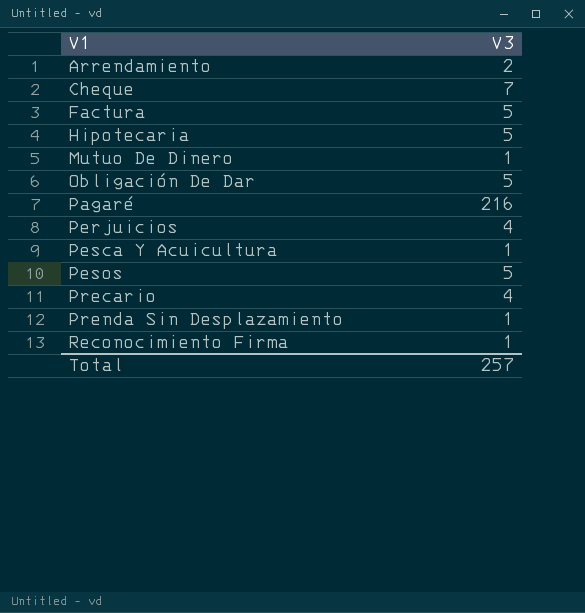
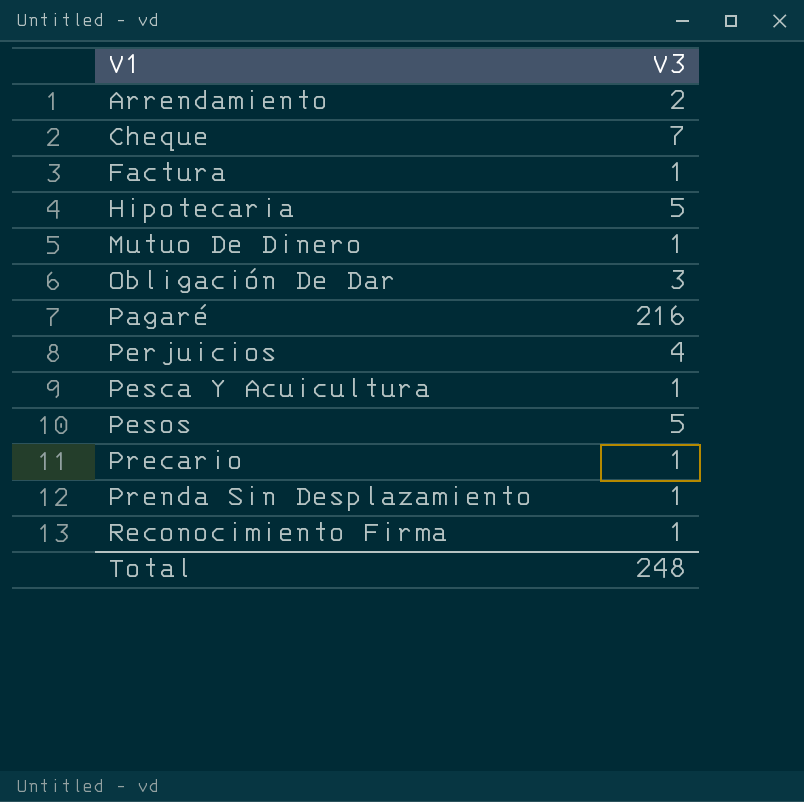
Factura | V3: 5 -> 1
Obligación De Dar | V3: 5 -> 3
Precario | V3: 4 -> 1
Total | V3: 257 -> 248

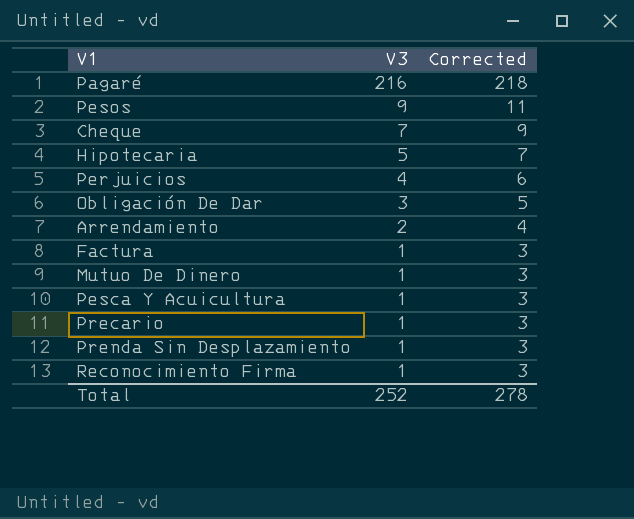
row order: V1 ascending -> V3 descending
column Corrected | formula: none -> [V3] + 2
Pesos | V3: 5 -> 9
Total | V3: 248 -> 252

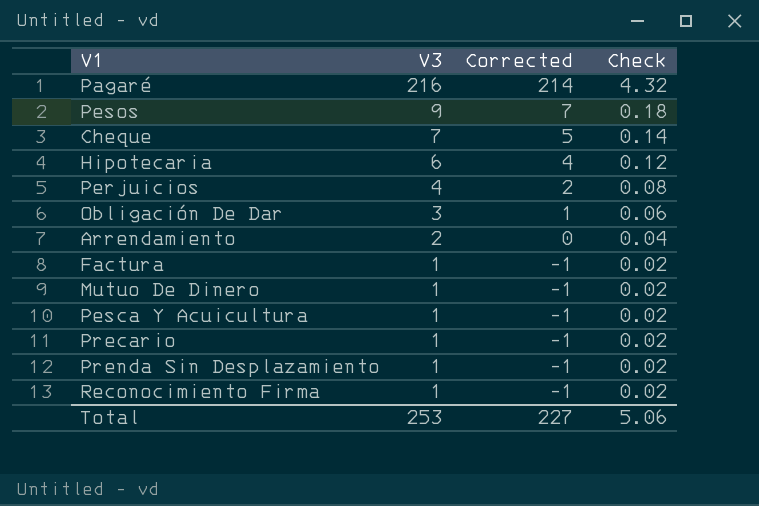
column Corrected | formula: [V3] + 2 -> [V3] - 2
column Check | formula: none -> [V3] * 0.02
Hipotecaria | V3: 5 -> 6
Total | V3: 252 -> 253
Total | Corrected: 278 -> 227

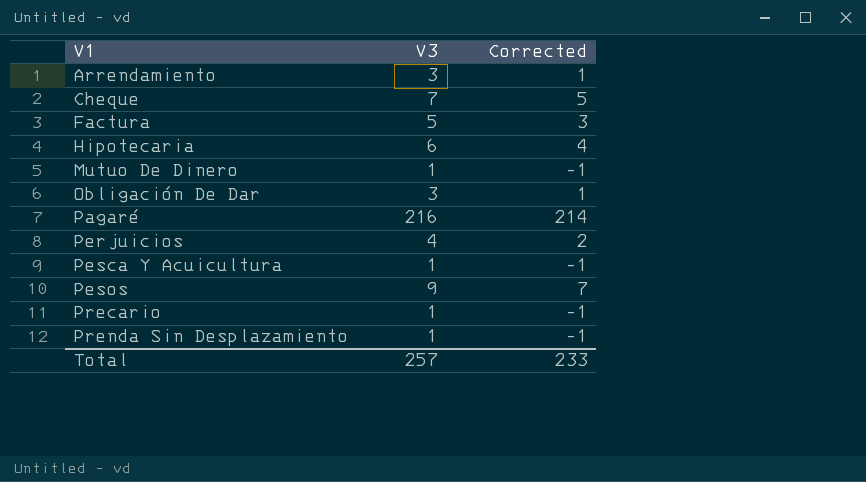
row order: V3 descending -> V1 ascending
column Check | formula: [V3] * 0.02 -> none
row Reconocimiento Firma: 1 | -1 | 0.02 -> none
Arrendamiento | V3: 2 -> 3
Arrendamiento | Corrected: 0 -> 1
Factura | V3: 1 -> 5
Factura | Corrected: -1 -> 3
Total | V3: 253 -> 257
Total | Corrected: 227 -> 233

